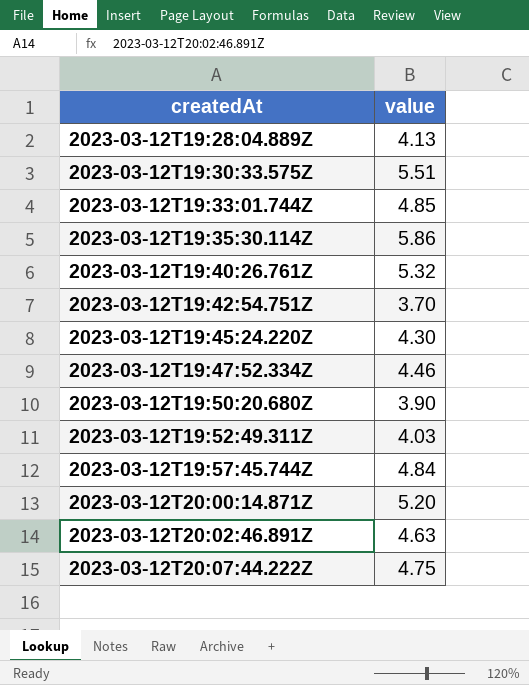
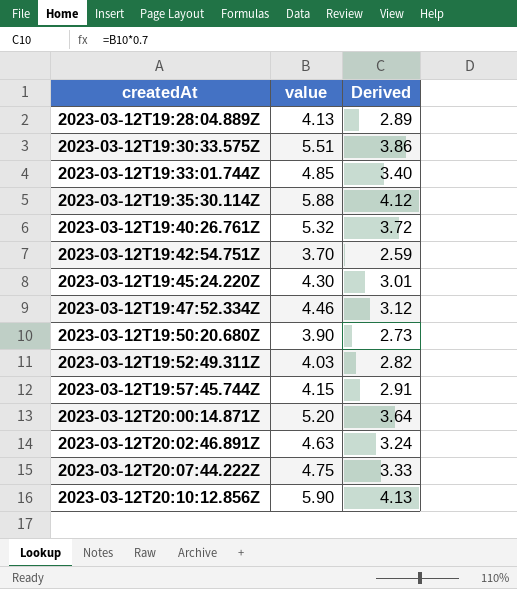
column Derived | formula: none -> [value] * 0.7
2023-03-12T19:35:30.114Z | value: 5.86 -> 5.88
2023-03-12T19:57:45.744Z | value: 4.84 -> 4.15
row 2023-03-12T20:10:12.856Z: none -> 5.90 | 4.13

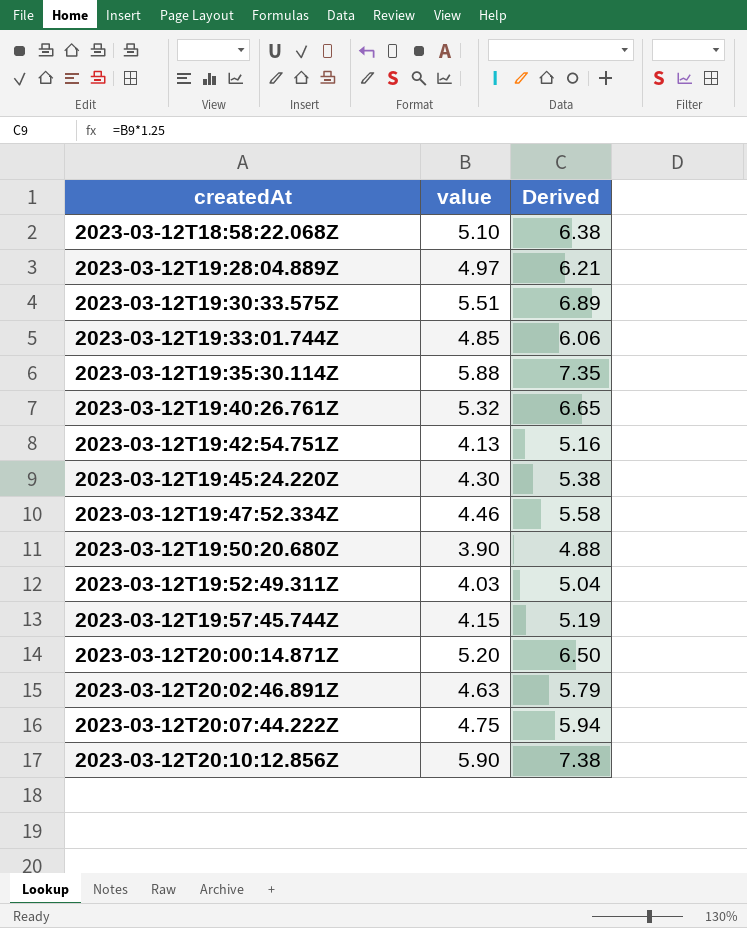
column Derived | formula: [value] * 0.7 -> [value] * 1.25
row 2023-03-12T18:58:22.068Z: none -> 5.10 | 6.38
2023-03-12T19:28:04.889Z | value: 4.13 -> 4.97
2023-03-12T19:42:54.751Z | value: 3.70 -> 4.13

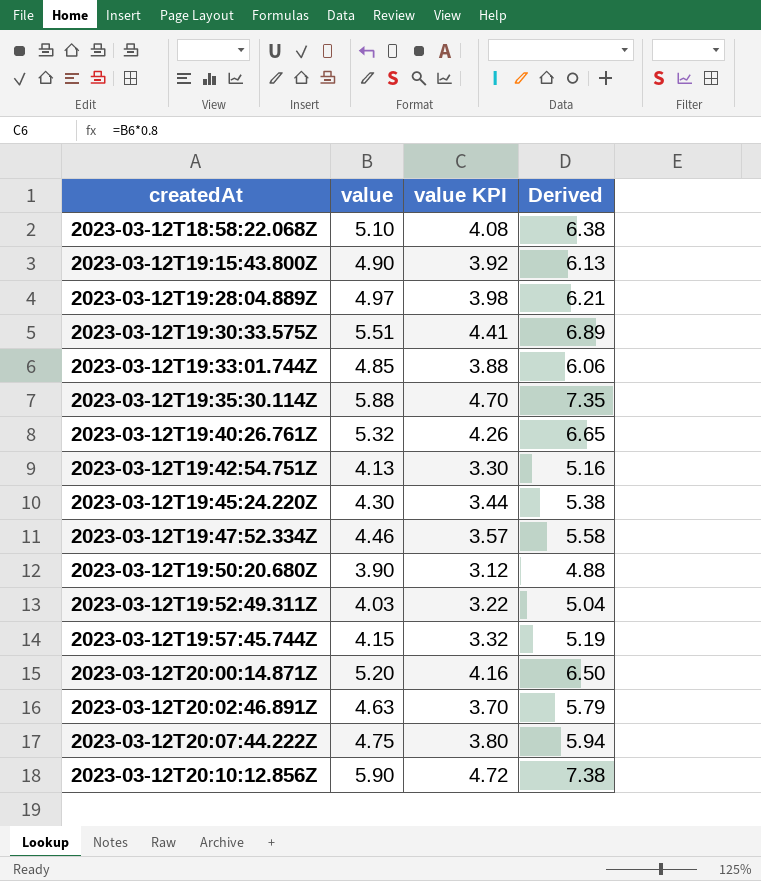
column value KPI | formula: none -> [value] * 0.8
row 2023-03-12T19:15:43.800Z: none -> 4.90 | 3.92 | 6.13

